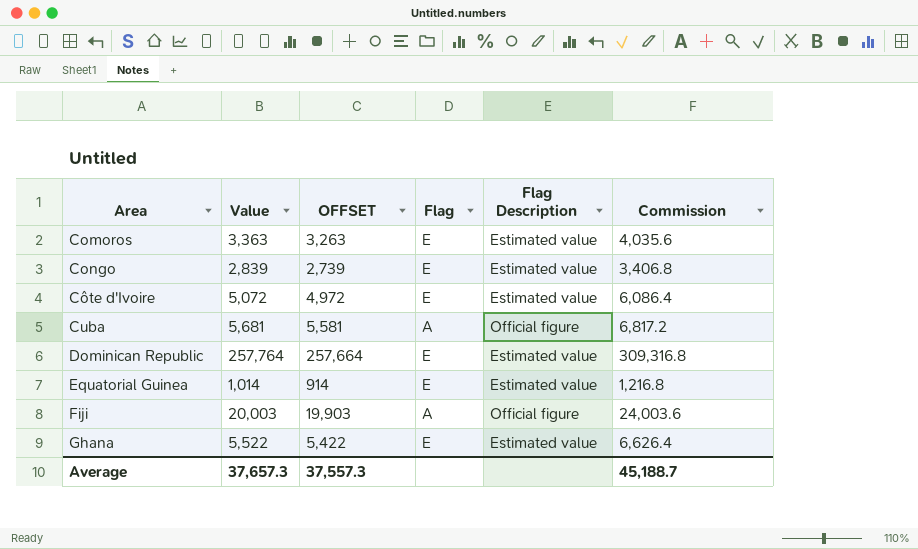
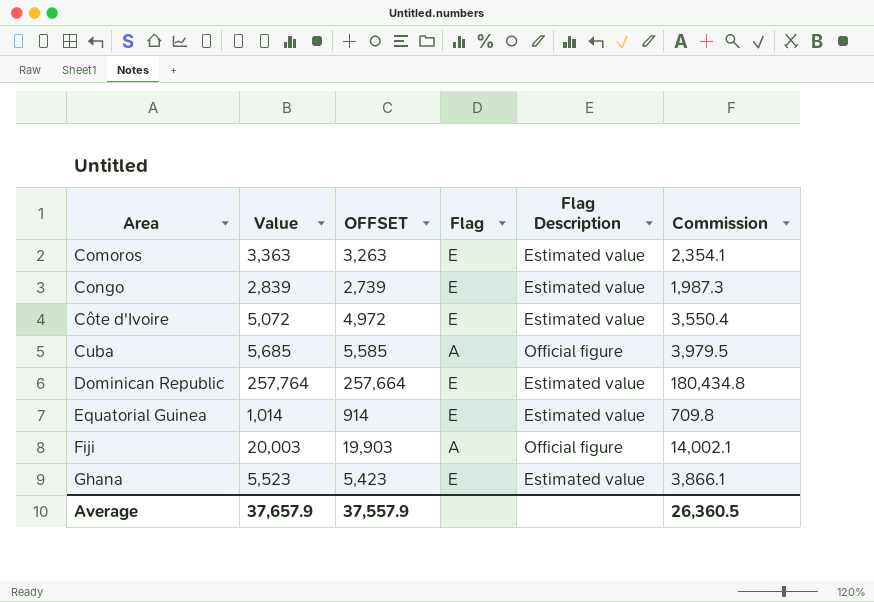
column Commission | formula: [Value] * 1.2 -> [Value] * 0.7
Cuba | Value: 5,681 -> 5,685
Cuba | OFFSET: 5,581 -> 5,585
Ghana | Value: 5,522 -> 5,523
Ghana | OFFSET: 5,422 -> 5,423
Average | Value: 37,657.3 -> 37,657.9
Average | OFFSET: 37,557.3 -> 37,557.9
Average | Commission: 45,188.7 -> 26,360.5

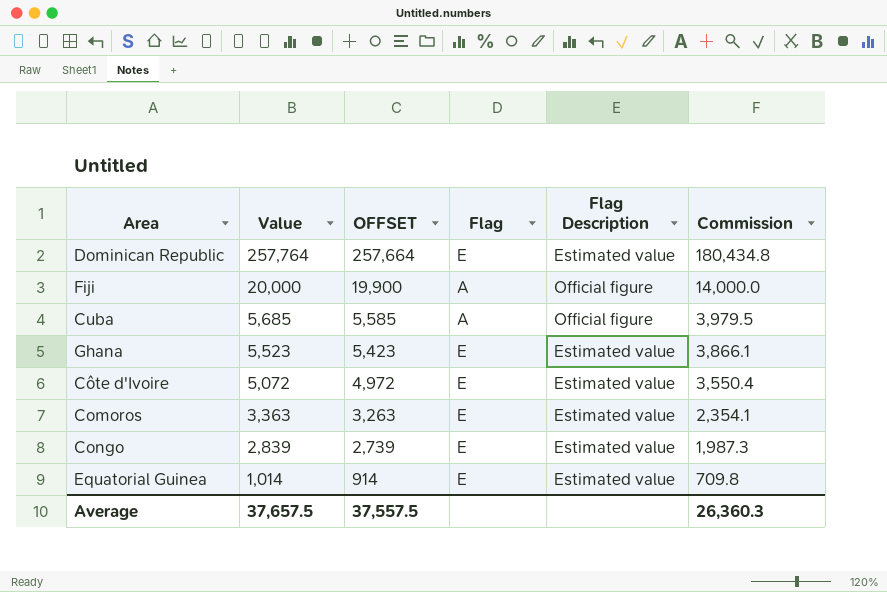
row order: Area ascending -> Value descending
Fiji | Value: 20,003 -> 20,000
Fiji | OFFSET: 19,903 -> 19,900
Fiji | Commission: 14,002.1 -> 14,000.0
Average | Value: 37,657.9 -> 37,657.5
Average | OFFSET: 37,557.9 -> 37,557.5
Average | Commission: 26,360.5 -> 26,360.3

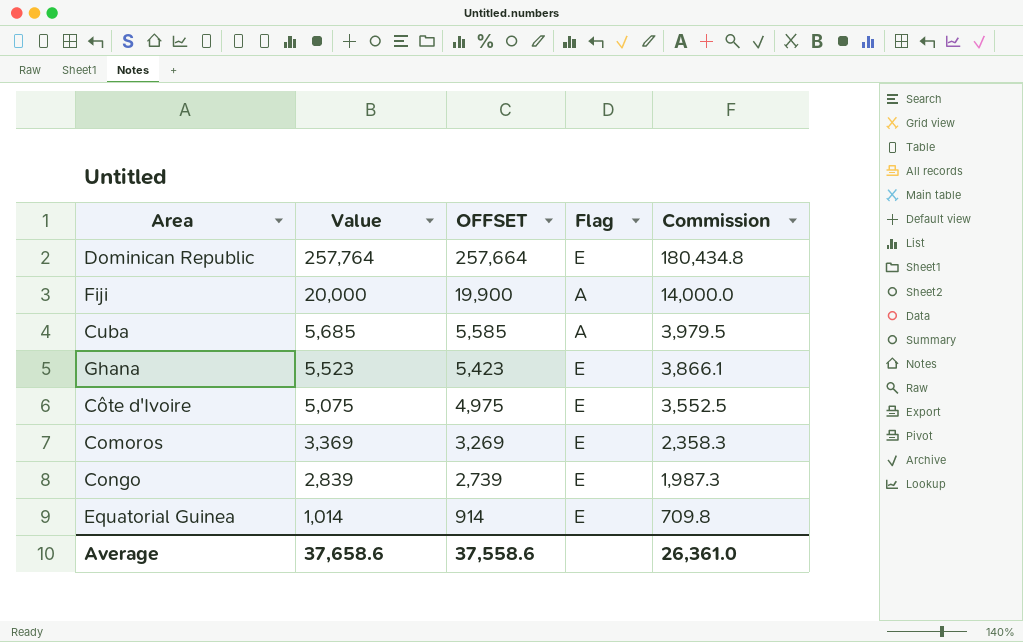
column Flag Description | position: 5 -> none
Côte d'Ivoire | Value: 5,072 -> 5,075
Côte d'Ivoire | OFFSET: 4,972 -> 4,975
Côte d'Ivoire | Commission: 3,550.4 -> 3,552.5
Comoros | Value: 3,363 -> 3,369
Comoros | OFFSET: 3,263 -> 3,269
Comoros | Commission: 2,354.1 -> 2,358.3
Average | Value: 37,657.5 -> 37,658.6
Average | OFFSET: 37,557.5 -> 37,558.6
Average | Commission: 26,360.3 -> 26,361.0

